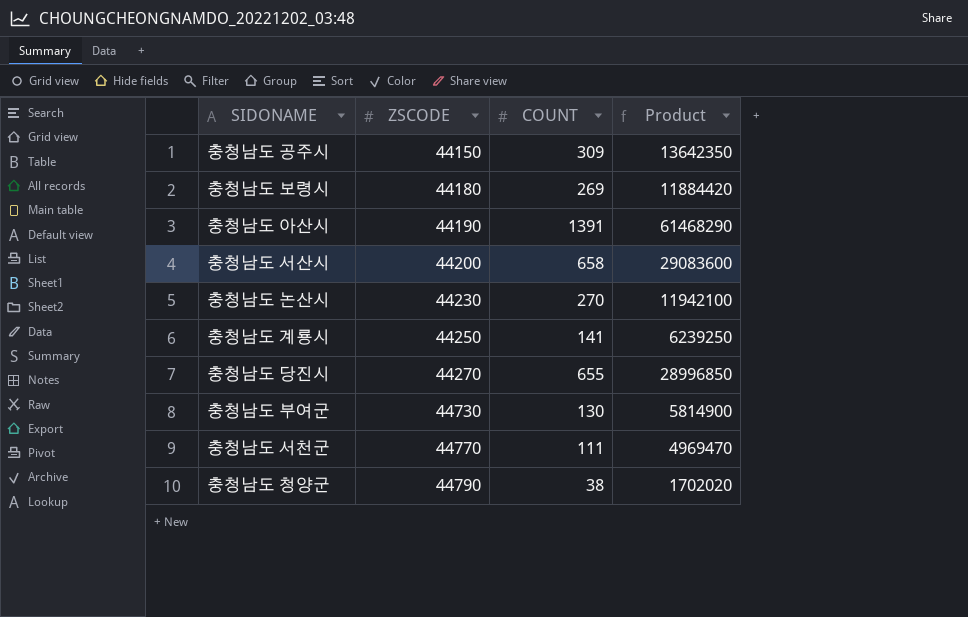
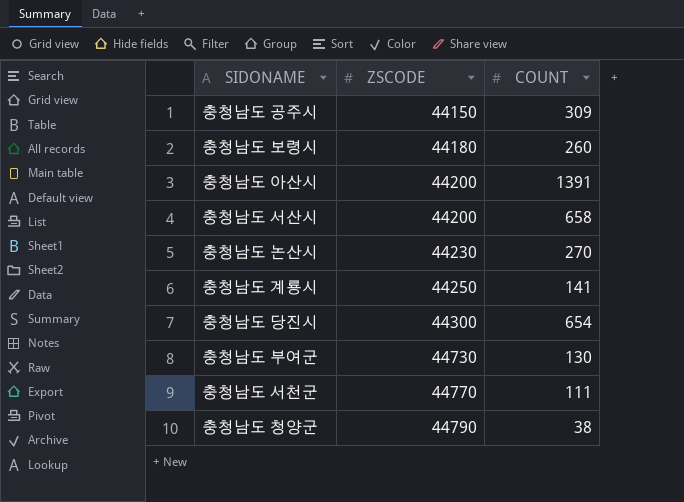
column Product | formula: [ZSCODE] * [COUNT] -> none
충청남도 보령시 | COUNT: 269 -> 260
충청남도 아산시 | ZSCODE: 44190 -> 44200
충청남도 당진시 | ZSCODE: 44270 -> 44300
충청남도 당진시 | COUNT: 655 -> 654

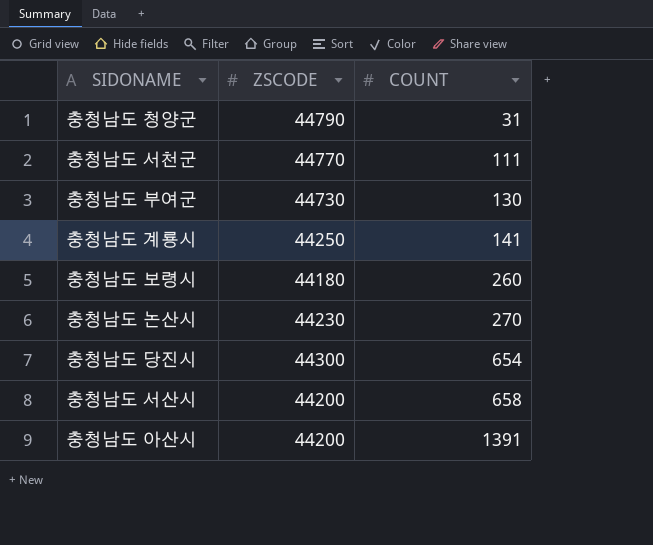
row order: ZSCODE ascending -> COUNT ascending
row 충청남도 공주시: 44150 | 309 -> none
충청남도 청양군 | COUNT: 38 -> 31

